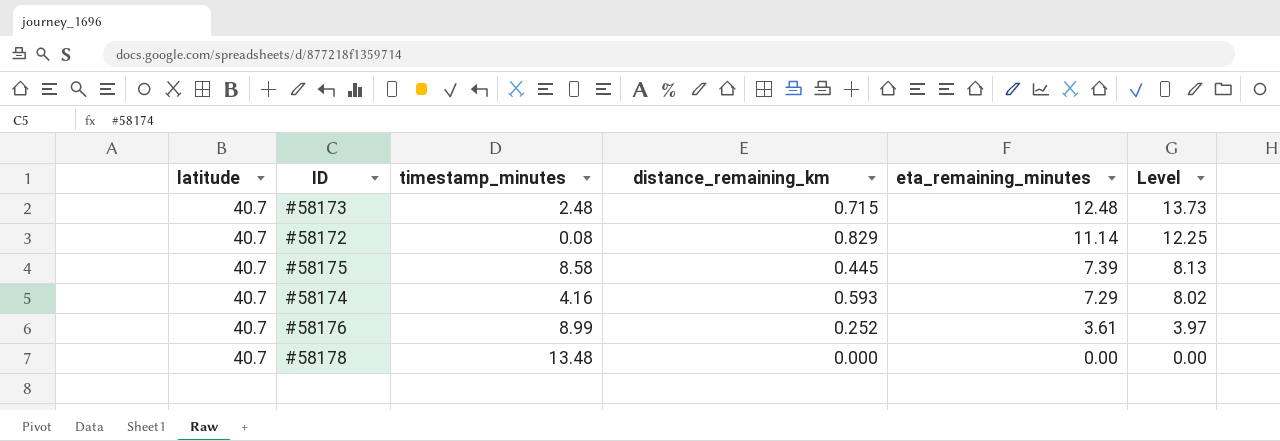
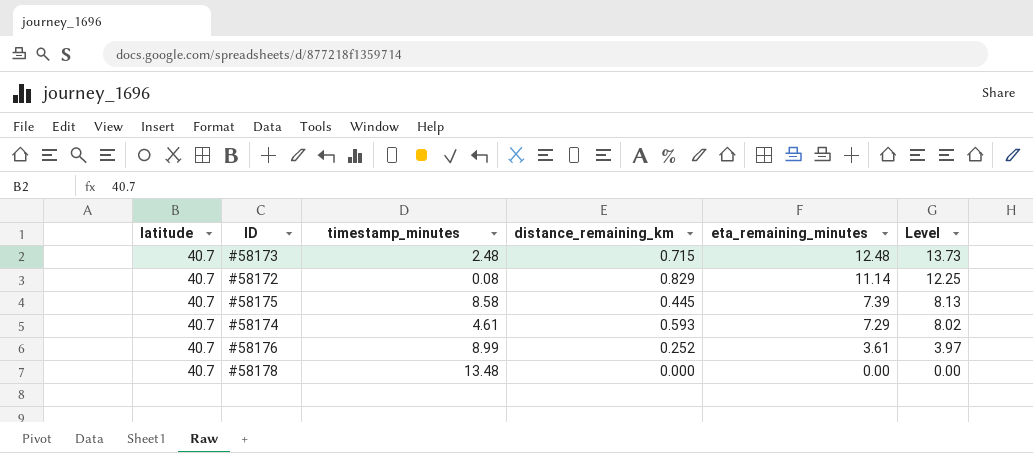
#58174 | timestamp_minutes: 4.16 -> 4.61

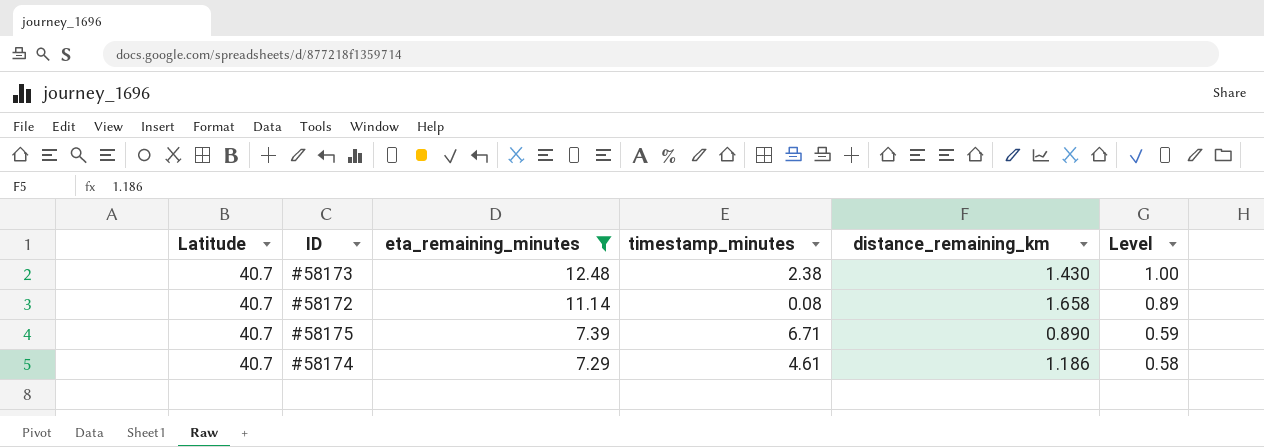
filter: none -> eta_remaining_minutes >= 7.29
column name: latitude -> Latitude
column eta_remaining_minutes | position: 5 -> 3
column Level | formula: [eta_remaining_minutes] * 1.1 -> [eta_remaining_minutes] * 0.08
#58173 | timestamp_minutes: 2.48 -> 2.38
#58173 | distance_remaining_km: 0.715 -> 1.430
#58172 | distance_remaining_km: 0.829 -> 1.658
#58175 | timestamp_minutes: 8.58 -> 6.71
#58175 | distance_remaining_km: 0.445 -> 0.890
#58174 | distance_remaining_km: 0.593 -> 1.186

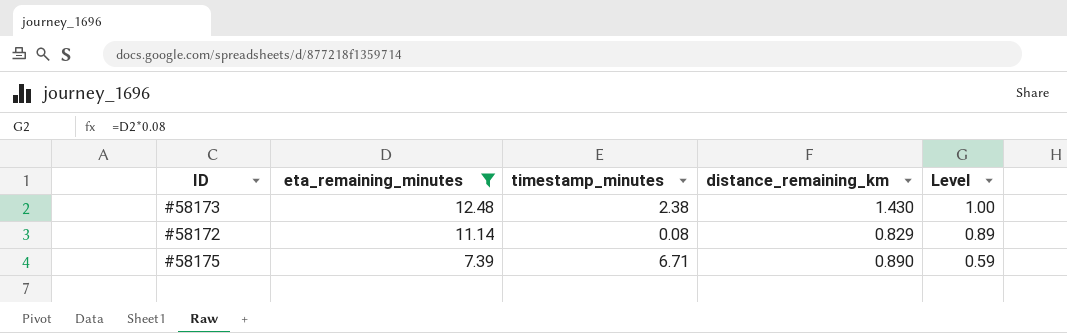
column Latitude | position: 1 -> none
row #58174: 40.7 | 7.29 | 4.61 | 1.186 | 0.58 -> none
#58172 | distance_remaining_km: 1.658 -> 0.829

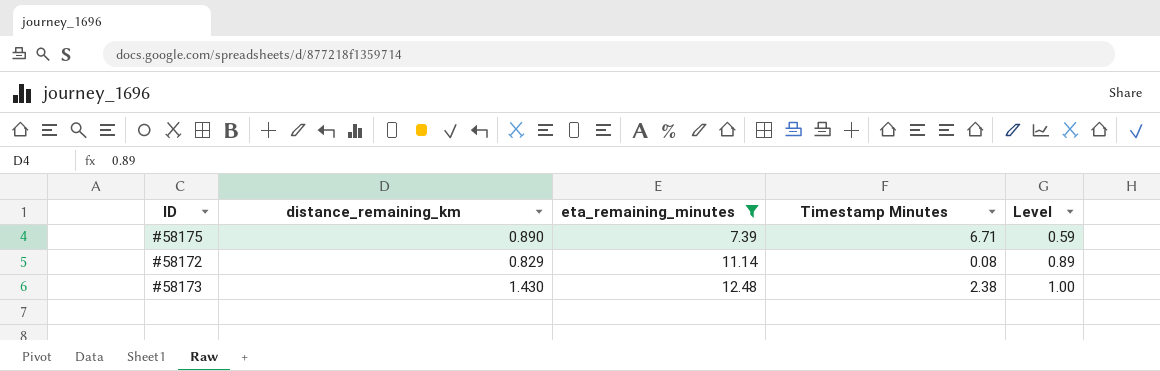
row order: eta_remaining_minutes descending -> eta_remaining_minutes ascending
column distance_remaining_km | position: 4 -> 2
column name: timestamp_minutes -> Timestamp Minutes

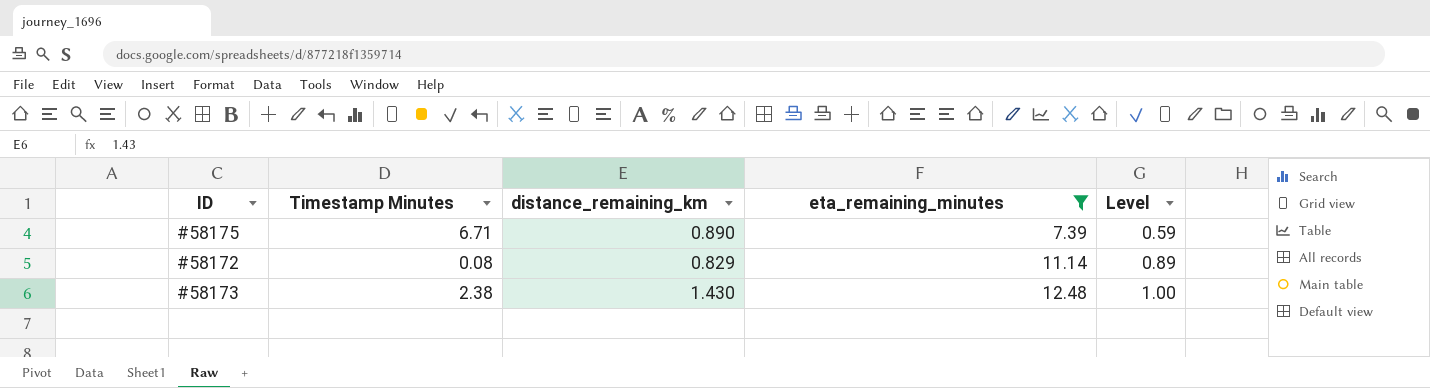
column Timestamp Minutes | position: 4 -> 2

